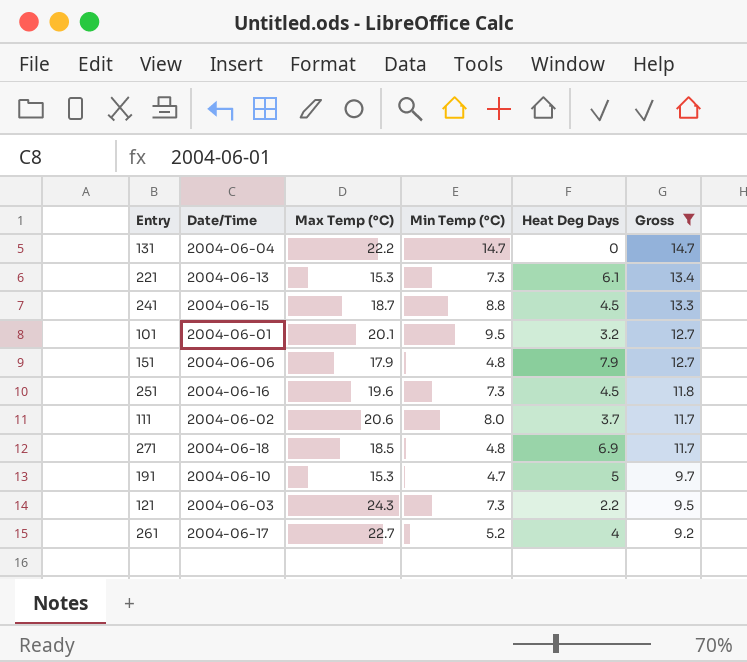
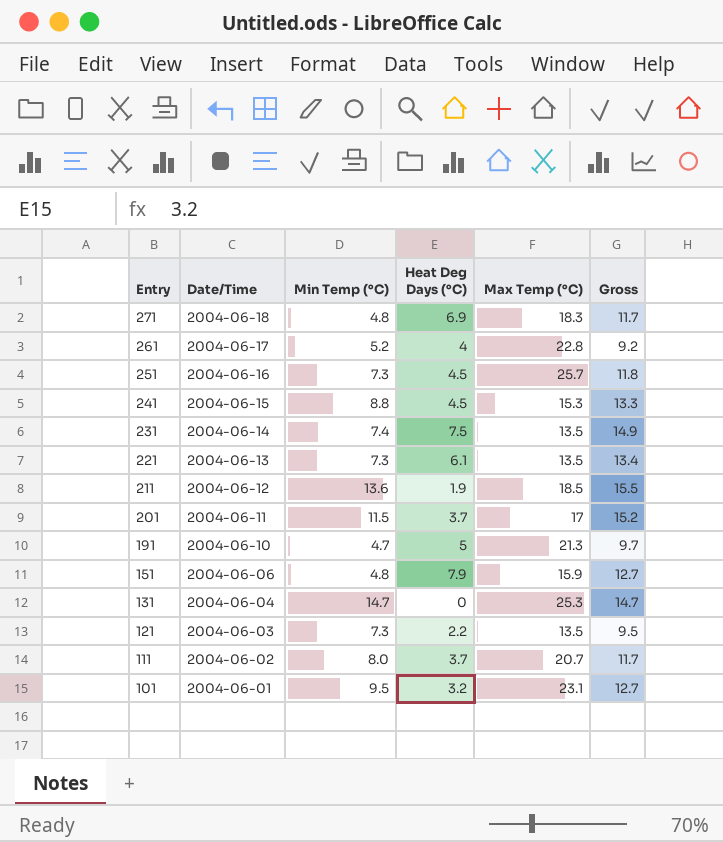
filter: Gross <= 14.7 -> none
row order: Gross descending -> Entry descending
column name: Heat Deg Days -> Heat Deg Days (°C)
column Max Temp (°C) | position: 3 -> 5
271 | Max Temp (°C): 18.5 -> 18.3
261 | Max Temp (°C): 22.7 -> 22.8
251 | Max Temp (°C): 19.6 -> 25.7
241 | Max Temp (°C): 18.7 -> 15.3
221 | Max Temp (°C): 15.3 -> 13.5
191 | Max Temp (°C): 15.3 -> 21.3
151 | Max Temp (°C): 17.9 -> 15.9
131 | Max Temp (°C): 22.2 -> 25.3
121 | Max Temp (°C): 24.3 -> 13.5
111 | Max Temp (°C): 20.6 -> 20.7
101 | Max Temp (°C): 20.1 -> 23.1

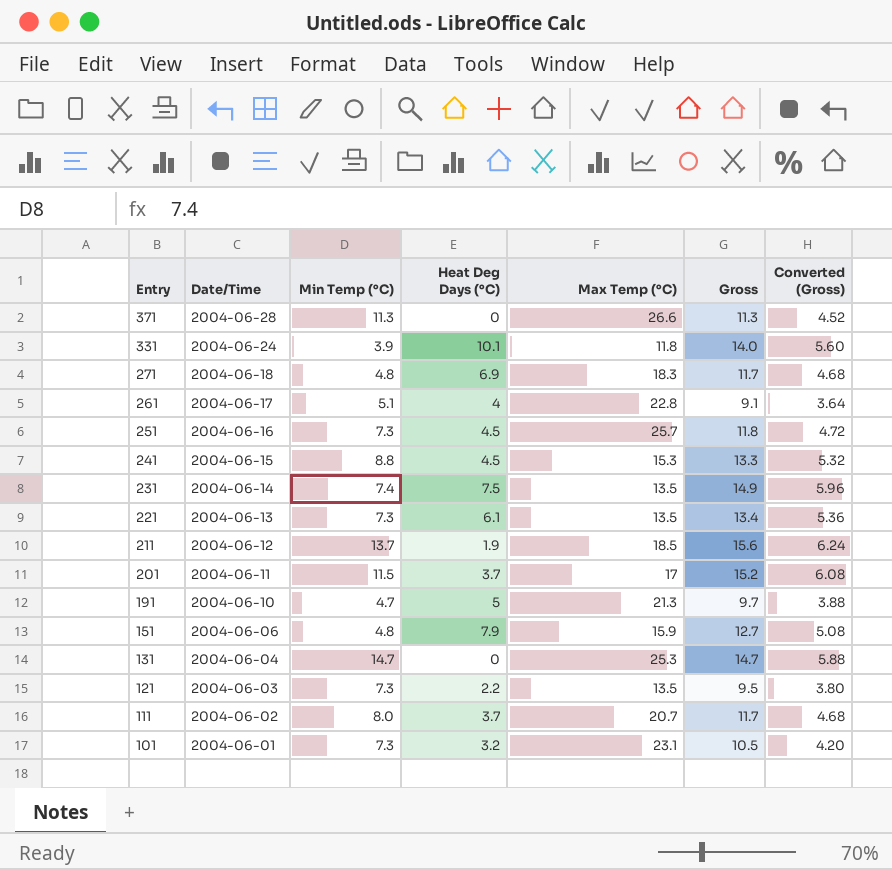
column Converted (Gross) | formula: none -> [Gross] * 0.4
row 371: none -> 2004-06-28 | 11.3 | 0 | 26.6 | 11.3 | 4.52
row 331: none -> 2004-06-24 | 3.9 | 10.1 | 11.8 | 14.0 | 5.60
261 | Min Temp (°C): 5.2 -> 5.1
261 | Gross: 9.2 -> 9.1
211 | Min Temp (°C): 13.6 -> 13.7
211 | Gross: 15.5 -> 15.6
101 | Min Temp (°C): 9.5 -> 7.3
101 | Gross: 12.7 -> 10.5

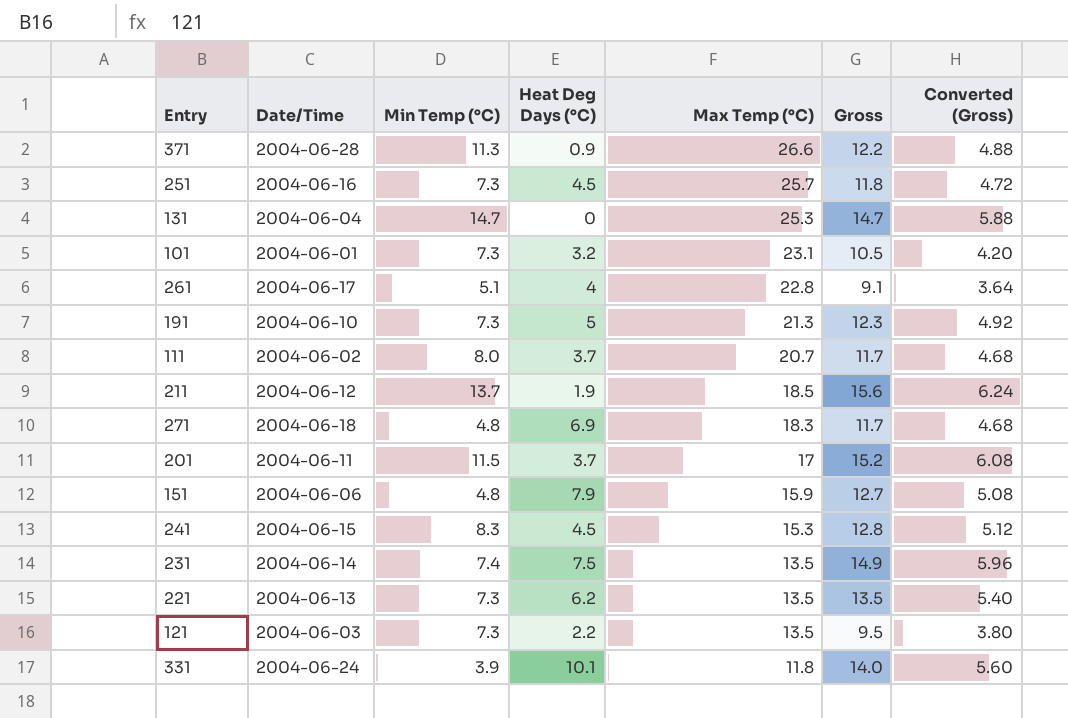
row order: Entry descending -> Max Temp (°C) descending
371 | Heat Deg Days (°C): 0 -> 0.9
371 | Gross: 11.3 -> 12.2
371 | Converted (Gross): 4.52 -> 4.88
191 | Min Temp (°C): 4.7 -> 7.3
191 | Gross: 9.7 -> 12.3
191 | Converted (Gross): 3.88 -> 4.92
241 | Min Temp (°C): 8.8 -> 8.3
241 | Gross: 13.3 -> 12.8
241 | Converted (Gross): 5.32 -> 5.12
221 | Heat Deg Days (°C): 6.1 -> 6.2
221 | Gross: 13.4 -> 13.5
221 | Converted (Gross): 5.36 -> 5.40

